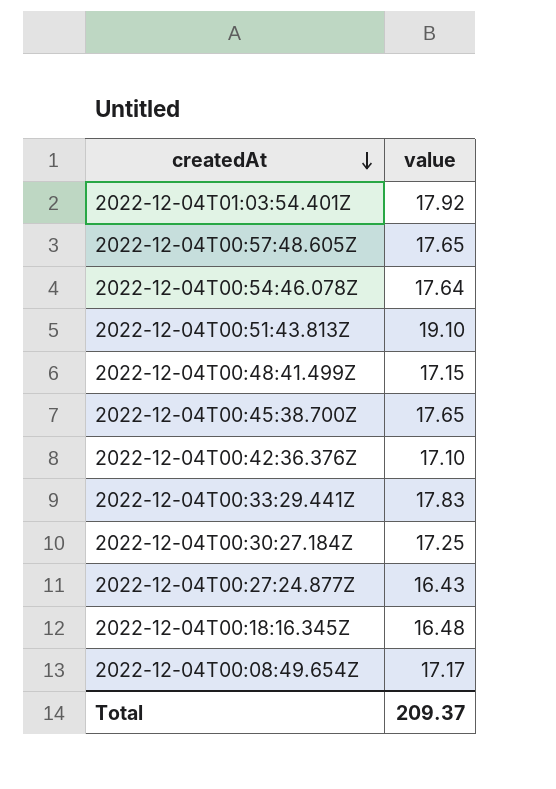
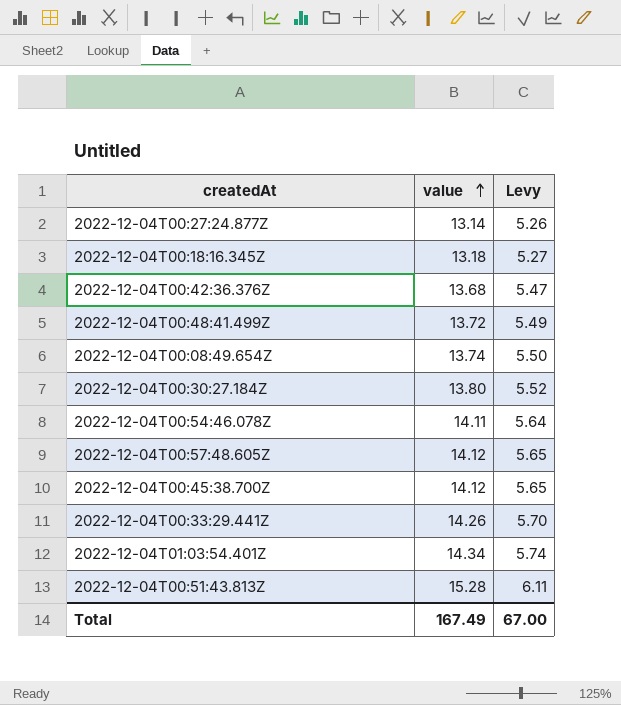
row order: createdAt descending -> value ascending
column Levy | formula: none -> [value] * 0.4
2022-12-04T00:27:24.877Z | value: 16.43 -> 13.14
2022-12-04T00:18:16.345Z | value: 16.48 -> 13.18
2022-12-04T00:42:36.376Z | value: 17.10 -> 13.68
2022-12-04T00:48:41.499Z | value: 17.15 -> 13.72
2022-12-04T00:08:49.654Z | value: 17.17 -> 13.74
2022-12-04T00:30:27.184Z | value: 17.25 -> 13.80
2022-12-04T00:54:46.078Z | value: 17.64 -> 14.11
2022-12-04T00:57:48.605Z | value: 17.65 -> 14.12
2022-12-04T00:45:38.700Z | value: 17.65 -> 14.12
2022-12-04T00:33:29.441Z | value: 17.83 -> 14.26
2022-12-04T01:03:54.401Z | value: 17.92 -> 14.34
2022-12-04T00:51:43.813Z | value: 19.10 -> 15.28
Total | value: 209.37 -> 167.49

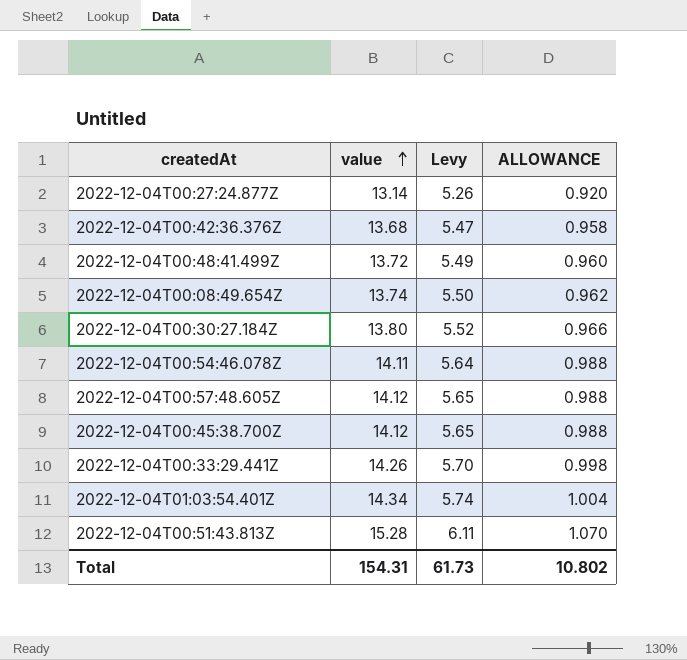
column ALLOWANCE | formula: none -> [value] * 0.07
row 2022-12-04T00:18:16.345Z: 13.18 | 5.27 -> none
Total | value: 167.49 -> 154.31
Total | Levy: 67.00 -> 61.73

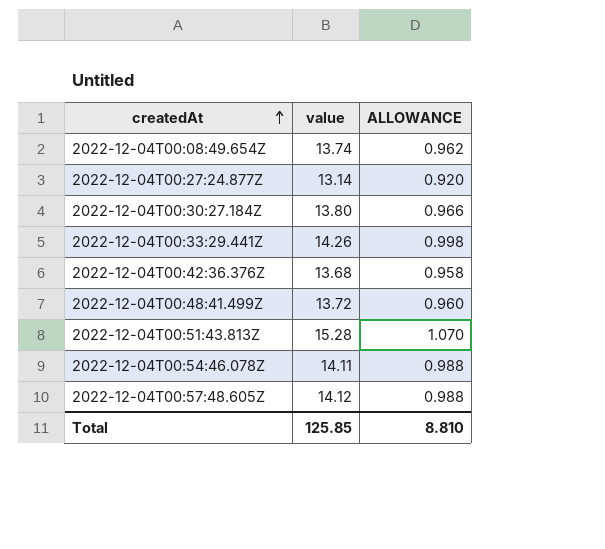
row order: value ascending -> createdAt ascending
column Levy | formula: [value] * 0.4 -> none
row 2022-12-04T00:45:38.700Z: 14.12 | 5.65 | 0.988 -> none
row 2022-12-04T01:03:54.401Z: 14.34 | 5.74 | 1.004 -> none
Total | value: 154.31 -> 125.85
Total | ALLOWANCE: 10.802 -> 8.810

